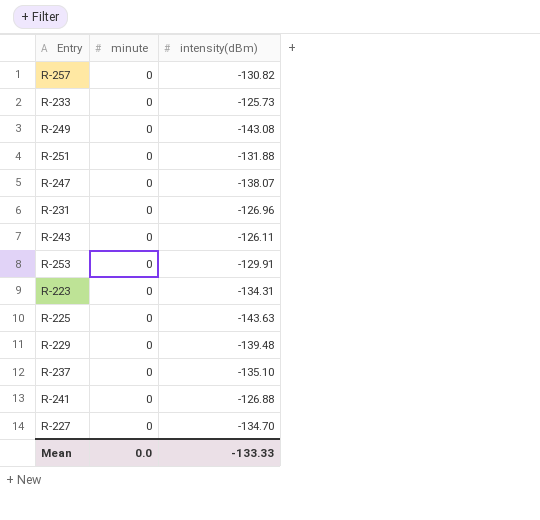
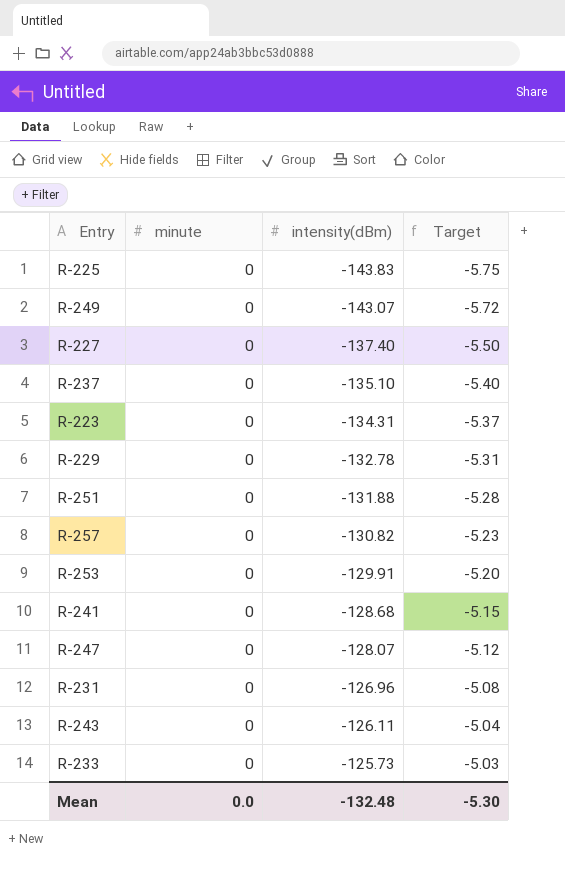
row order: none -> intensity(dBm) ascending
column Target | formula: none -> [intensity(dBm)] * 0.04
R-225 | intensity(dBm): -143.63 -> -143.83
R-249 | intensity(dBm): -143.08 -> -143.07
R-227 | intensity(dBm): -134.70 -> -137.40
R-229 | intensity(dBm): -139.48 -> -132.78
R-241 | intensity(dBm): -126.88 -> -128.68
R-247 | intensity(dBm): -138.07 -> -128.07
Mean | intensity(dBm): -133.33 -> -132.48

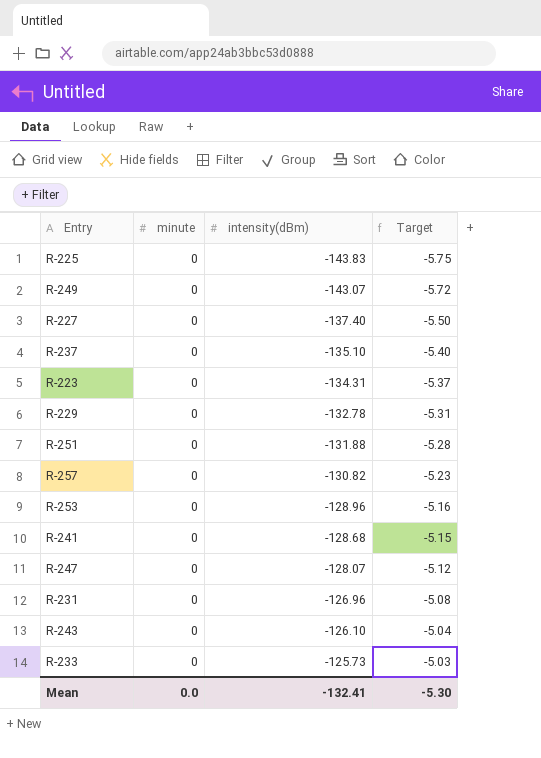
R-253 | intensity(dBm): -129.91 -> -128.96
R-253 | Target: -5.20 -> -5.16
R-243 | intensity(dBm): -126.11 -> -126.10
Mean | intensity(dBm): -132.48 -> -132.41

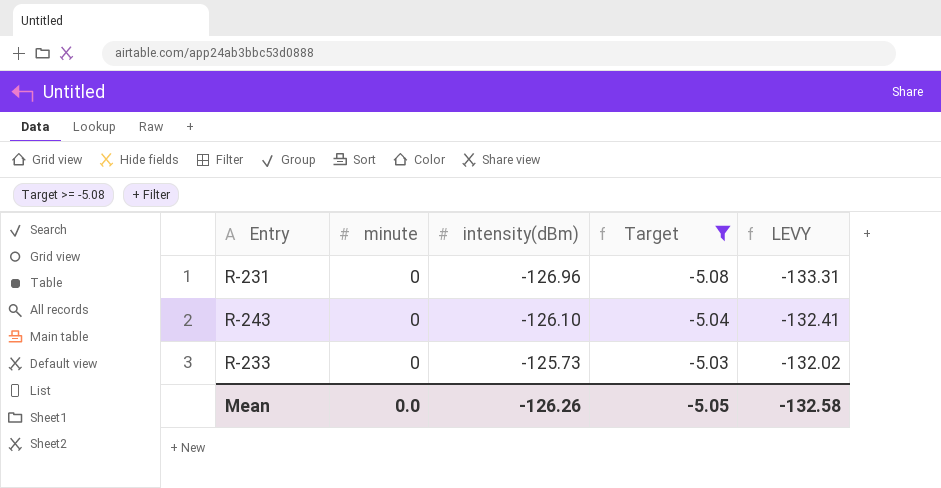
filter: none -> Target >= -5.08
column LEVY | formula: none -> [intensity(dBm)] * 1.05
Mean | intensity(dBm): -132.41 -> -126.26
Mean | Target: -5.30 -> -5.05

